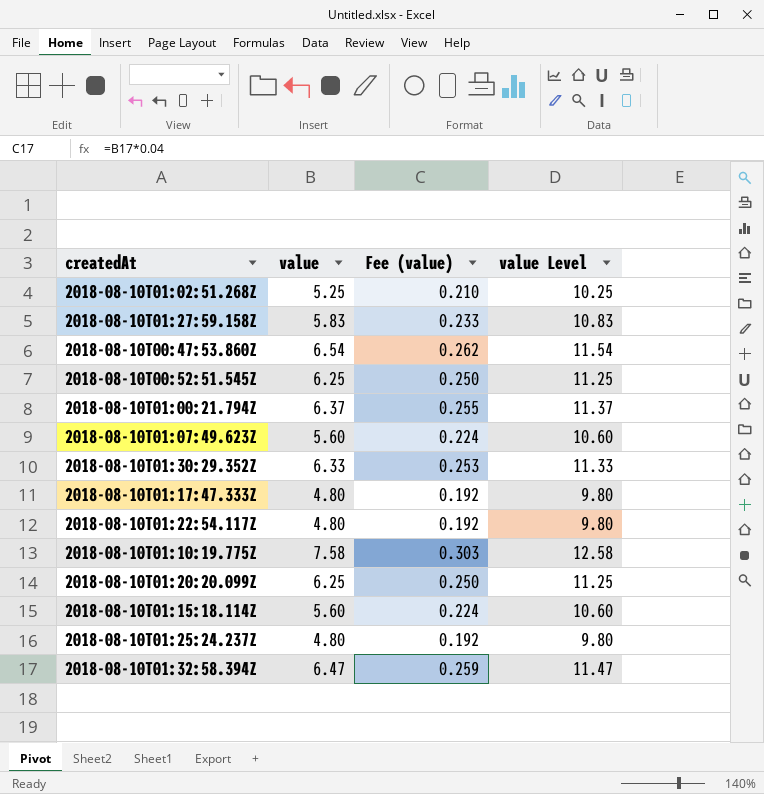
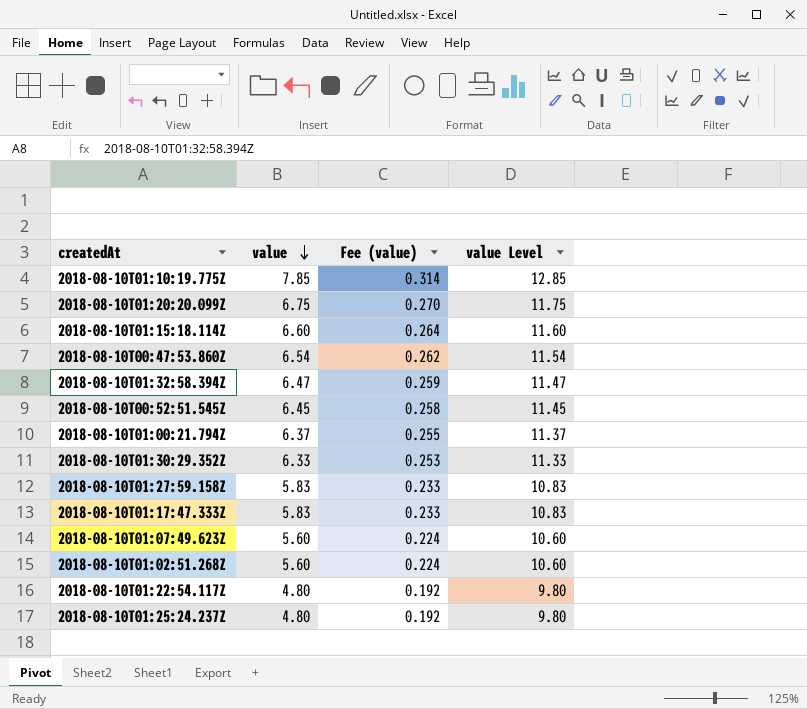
row order: none -> value descending
2018-08-10T01:10:19.775Z | value: 7.58 -> 7.85
2018-08-10T01:10:19.775Z | Fee (value): 0.303 -> 0.314
2018-08-10T01:10:19.775Z | value Level: 12.58 -> 12.85
2018-08-10T01:20:20.099Z | value: 6.25 -> 6.75
2018-08-10T01:20:20.099Z | Fee (value): 0.250 -> 0.270
2018-08-10T01:20:20.099Z | value Level: 11.25 -> 11.75
2018-08-10T01:15:18.114Z | value: 5.60 -> 6.60
2018-08-10T01:15:18.114Z | Fee (value): 0.224 -> 0.264
2018-08-10T01:15:18.114Z | value Level: 10.60 -> 11.60
2018-08-10T00:52:51.545Z | value: 6.25 -> 6.45
2018-08-10T00:52:51.545Z | Fee (value): 0.250 -> 0.258
2018-08-10T00:52:51.545Z | value Level: 11.25 -> 11.45
2018-08-10T01:17:47.333Z | value: 4.80 -> 5.83
2018-08-10T01:17:47.333Z | Fee (value): 0.192 -> 0.233
2018-08-10T01:17:47.333Z | value Level: 9.80 -> 10.83
2018-08-10T01:02:51.268Z | value: 5.25 -> 5.60
2018-08-10T01:02:51.268Z | Fee (value): 0.210 -> 0.224
2018-08-10T01:02:51.268Z | value Level: 10.25 -> 10.60

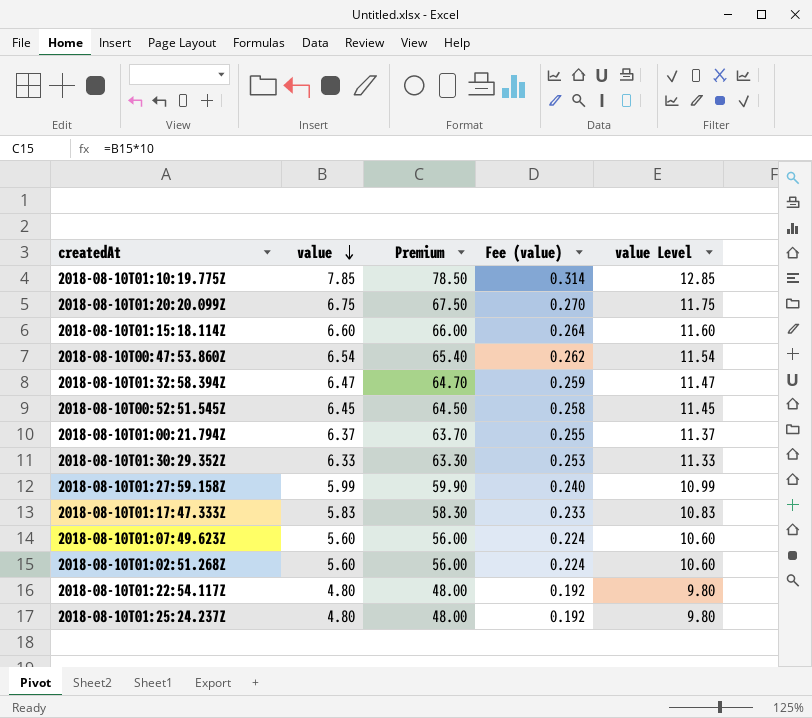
column Premium | formula: none -> [value] * 10
2018-08-10T01:27:59.158Z | value: 5.83 -> 5.99
2018-08-10T01:27:59.158Z | Fee (value): 0.233 -> 0.240
2018-08-10T01:27:59.158Z | value Level: 10.83 -> 10.99

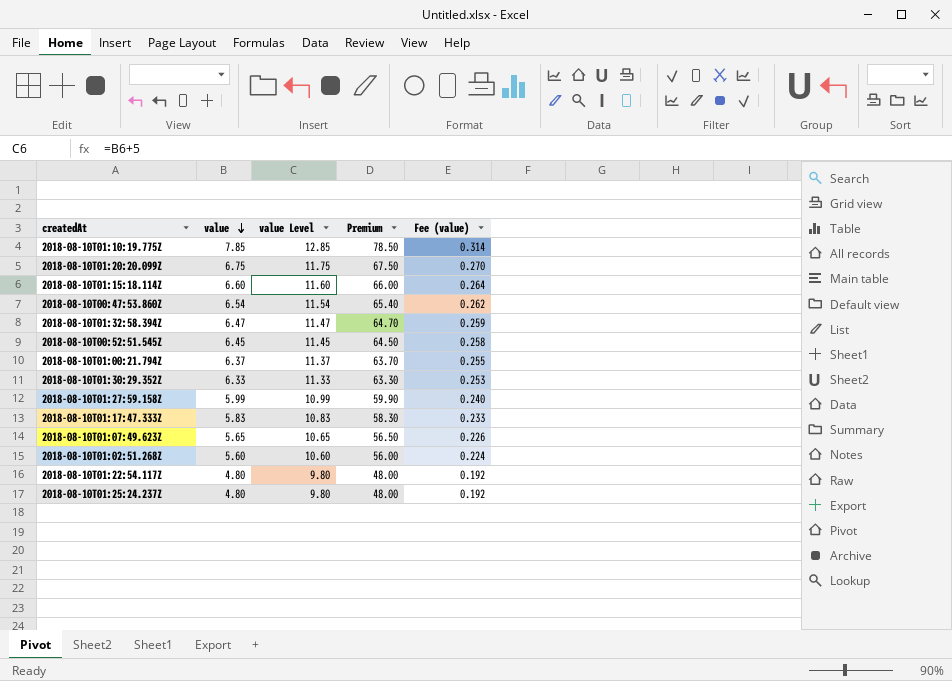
column value Level | position: 5 -> 3
2018-08-10T01:07:49.623Z | value: 5.60 -> 5.65
2018-08-10T01:07:49.623Z | value Level: 10.60 -> 10.65
2018-08-10T01:07:49.623Z | Premium: 56.00 -> 56.50
2018-08-10T01:07:49.623Z | Fee (value): 0.224 -> 0.226

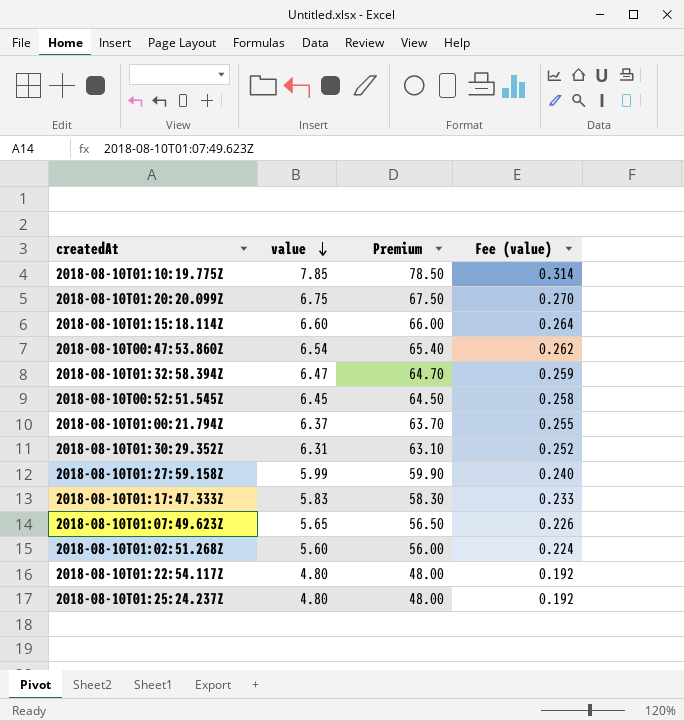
column value Level | formula: [value] + 5 -> none
2018-08-10T01:30:29.352Z | value: 6.33 -> 6.31
2018-08-10T01:30:29.352Z | Premium: 63.30 -> 63.10
2018-08-10T01:30:29.352Z | Fee (value): 0.253 -> 0.252

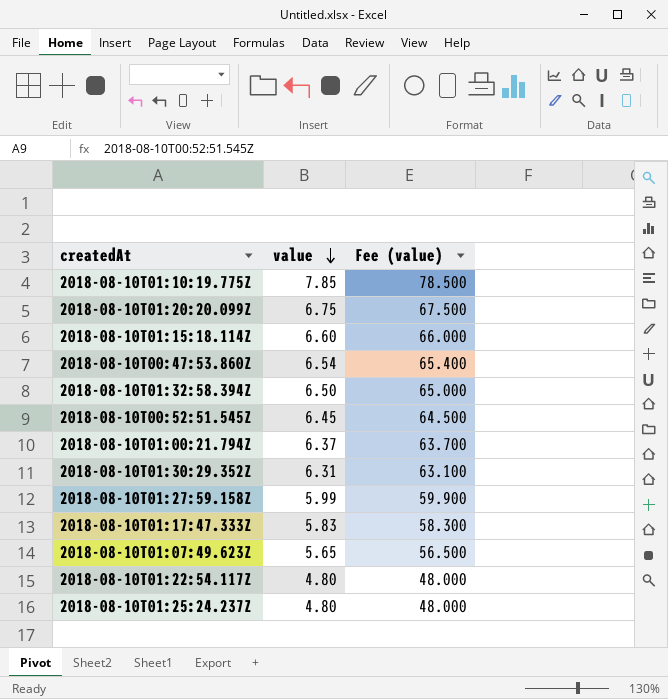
column Premium | formula: [value] * 10 -> none
column Fee (value) | formula: [value] * 0.04 -> [value] * 10
row 2018-08-10T01:02:51.268Z: 5.60 | 56.00 | 0.224 -> none
2018-08-10T01:32:58.394Z | value: 6.47 -> 6.50

